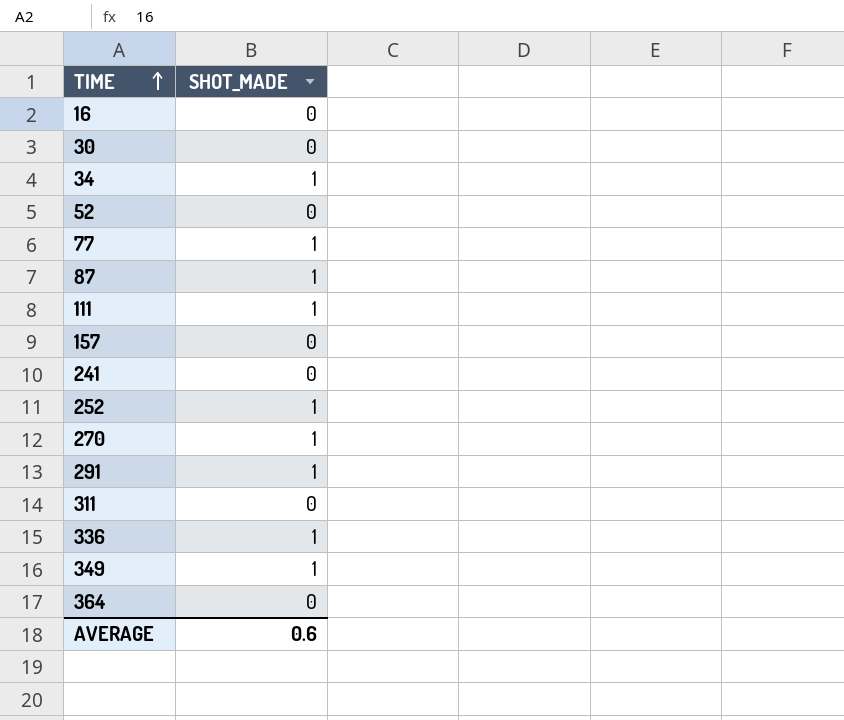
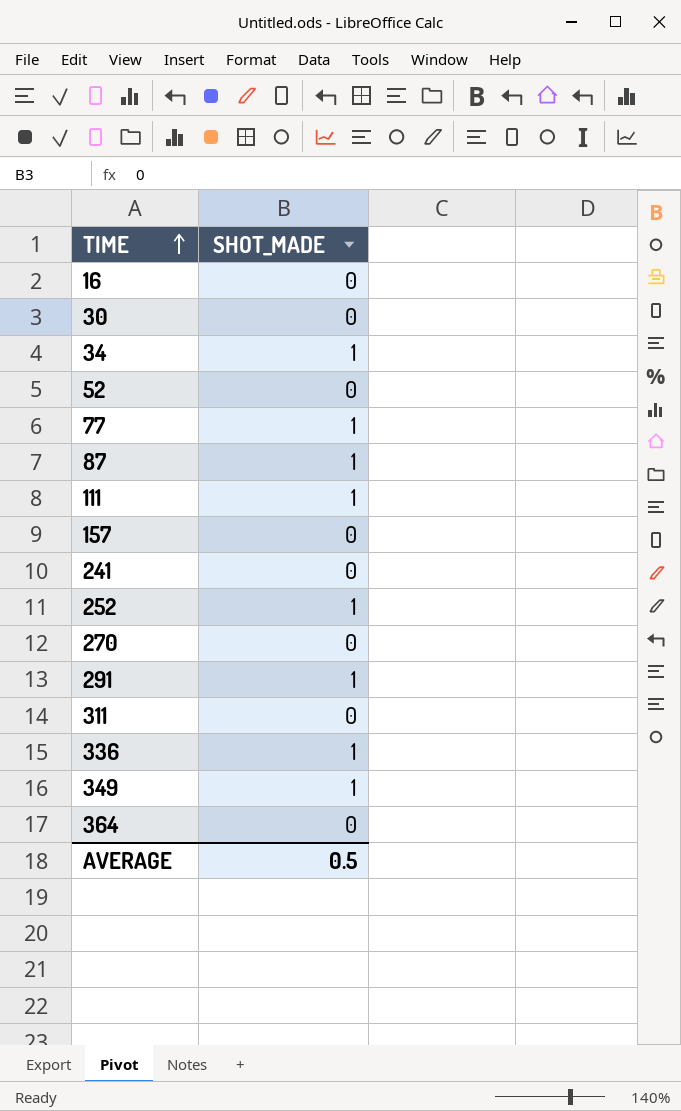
270 | SHOT_MADE: 1 -> 0
AVERAGE | SHOT_MADE: 0.6 -> 0.5

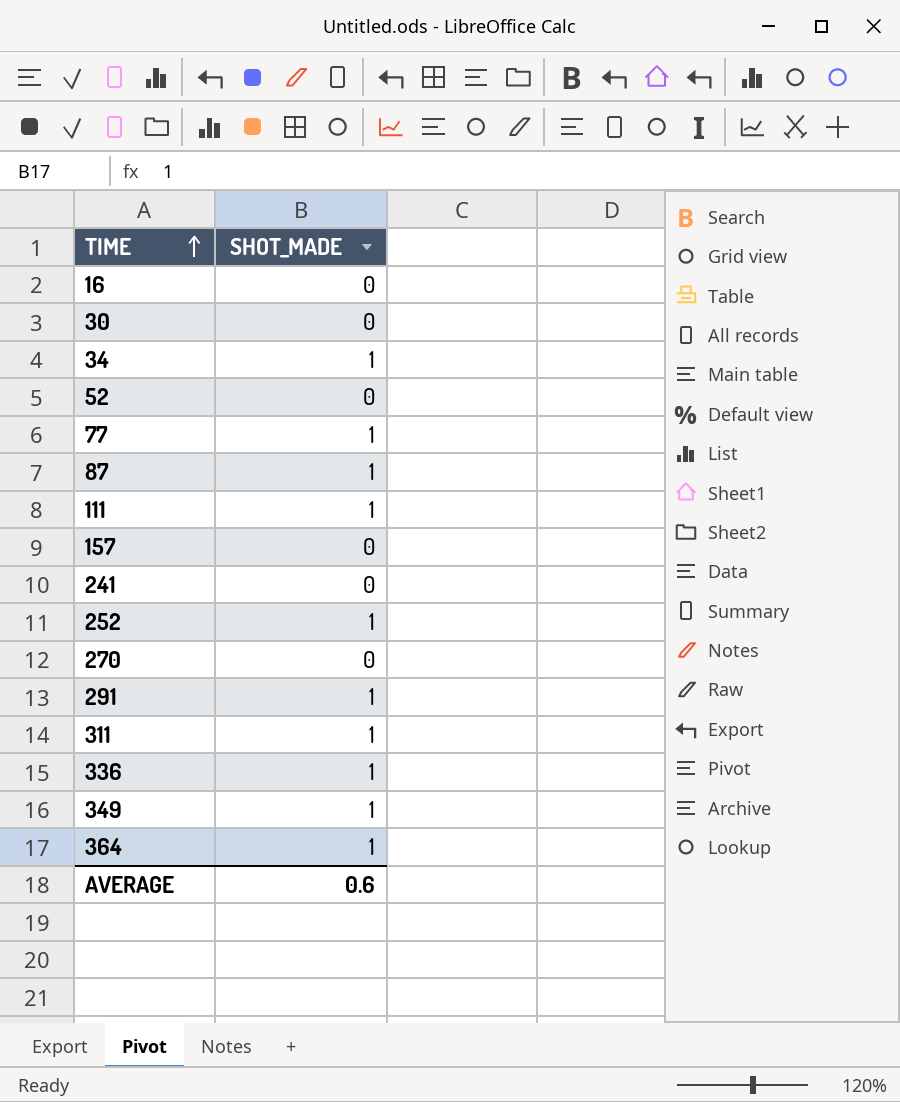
311 | SHOT_MADE: 0 -> 1
364 | SHOT_MADE: 0 -> 1
AVERAGE | SHOT_MADE: 0.5 -> 0.6

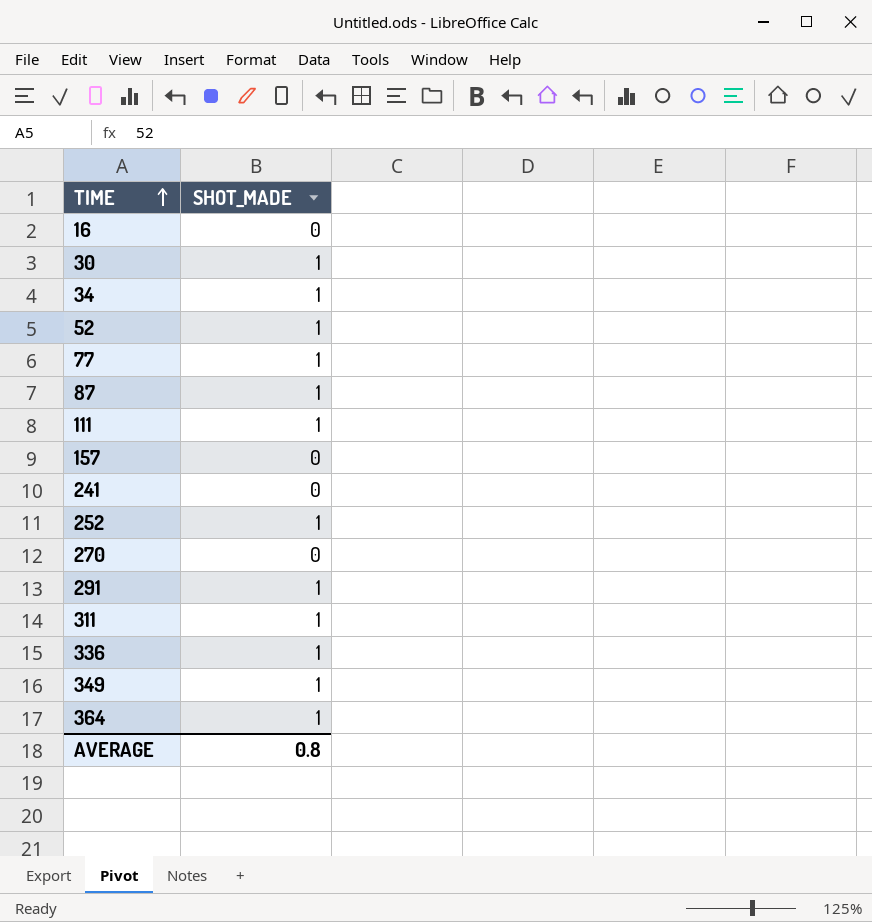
30 | SHOT_MADE: 0 -> 1
52 | SHOT_MADE: 0 -> 1
AVERAGE | SHOT_MADE: 0.6 -> 0.8

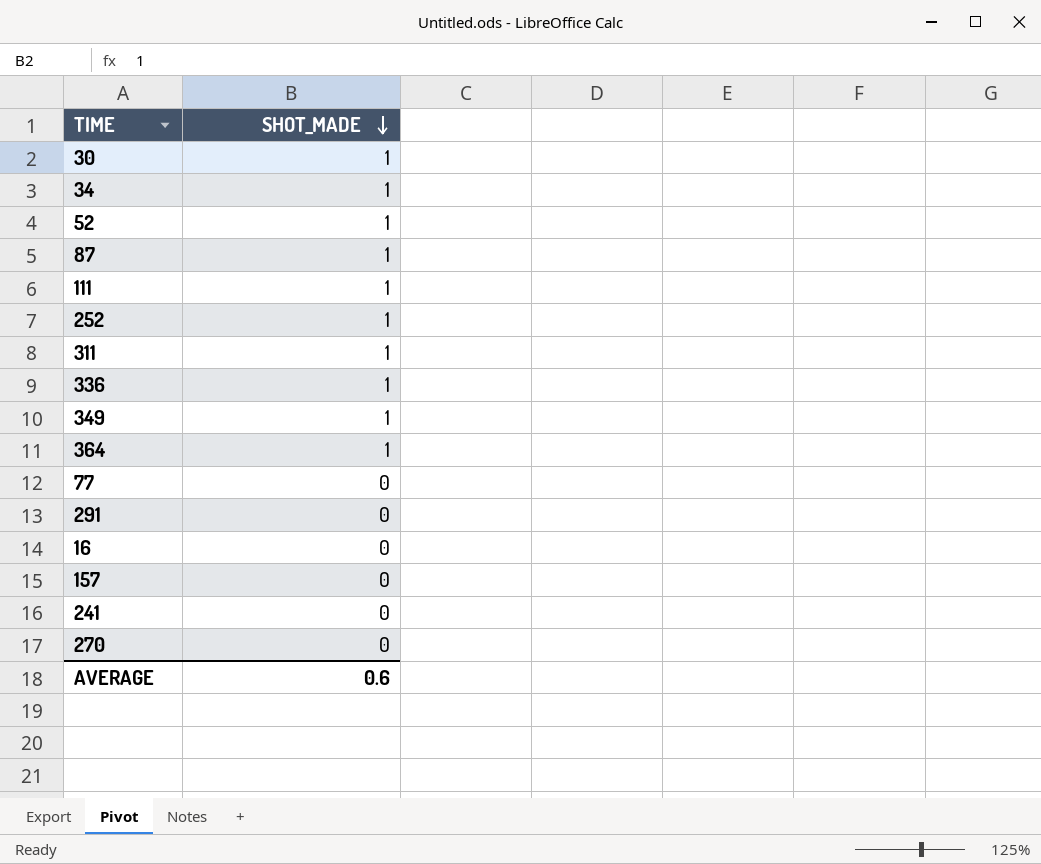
row order: TIME ascending -> SHOT_MADE descending
77 | SHOT_MADE: 1 -> 0
291 | SHOT_MADE: 1 -> 0
AVERAGE | SHOT_MADE: 0.8 -> 0.6

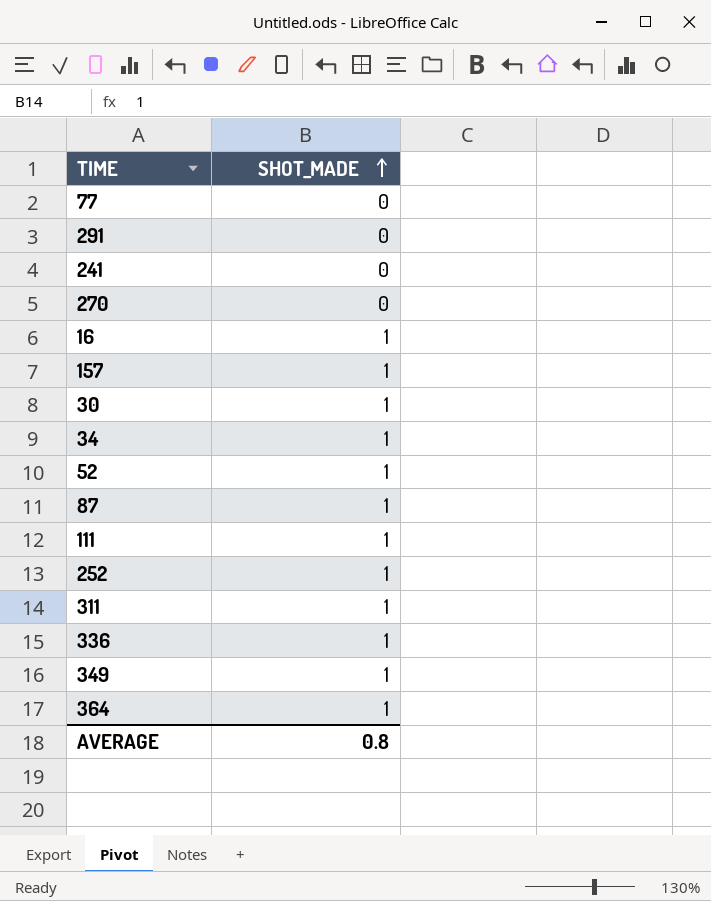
row order: SHOT_MADE descending -> SHOT_MADE ascending
16 | SHOT_MADE: 0 -> 1
157 | SHOT_MADE: 0 -> 1
AVERAGE | SHOT_MADE: 0.6 -> 0.8

